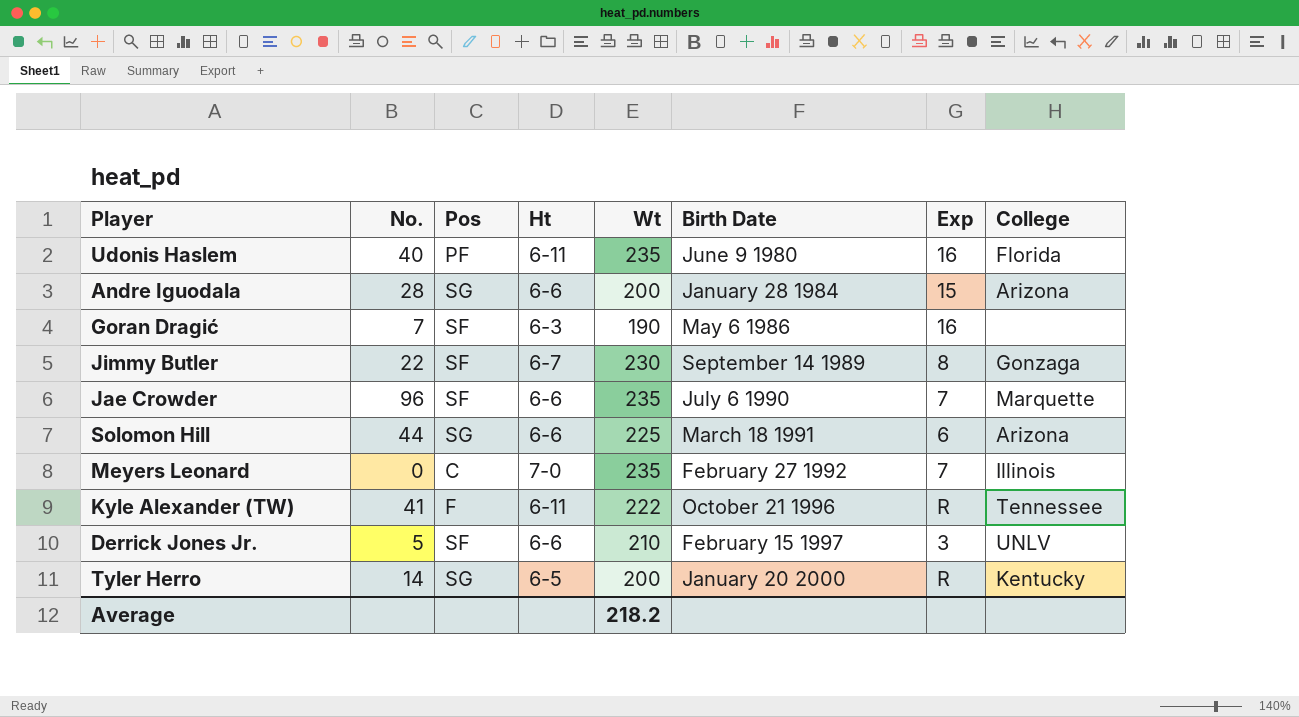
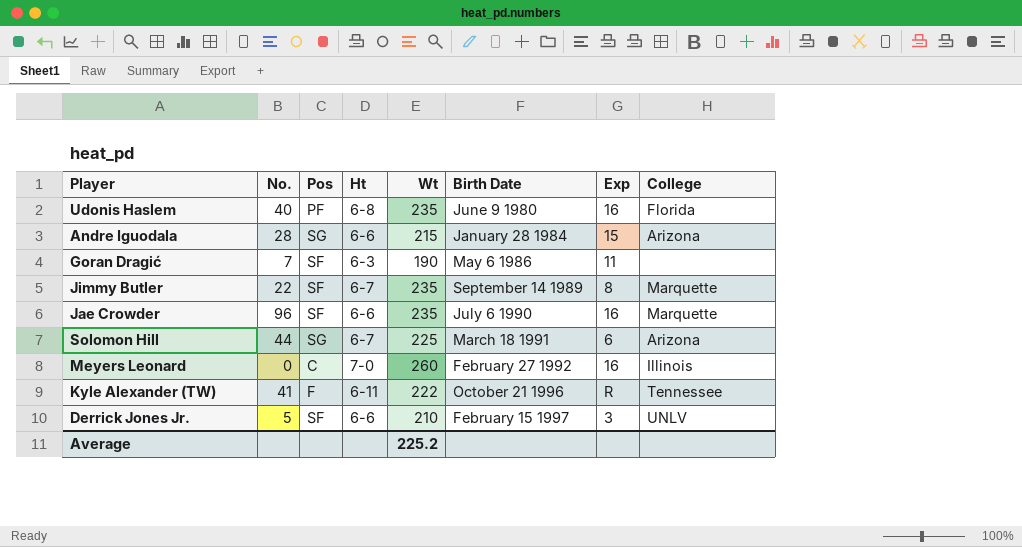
row Tyler Herro: 14 | SG | 6-5 | 200 | January 20 2000 | R | Kentucky -> none
Udonis Haslem | Ht: 6-11 -> 6-8
Andre Iguodala | Wt: 200 -> 215
Goran Dragić | Exp: 16 -> 11
Jimmy Butler | Wt: 230 -> 235
Jimmy Butler | College: Gonzaga -> Marquette
Jae Crowder | Exp: 7 -> 16
Solomon Hill | Ht: 6-6 -> 6-7
Meyers Leonard | Wt: 235 -> 260
Meyers Leonard | Exp: 7 -> 16
Average | Wt: 218.2 -> 225.2

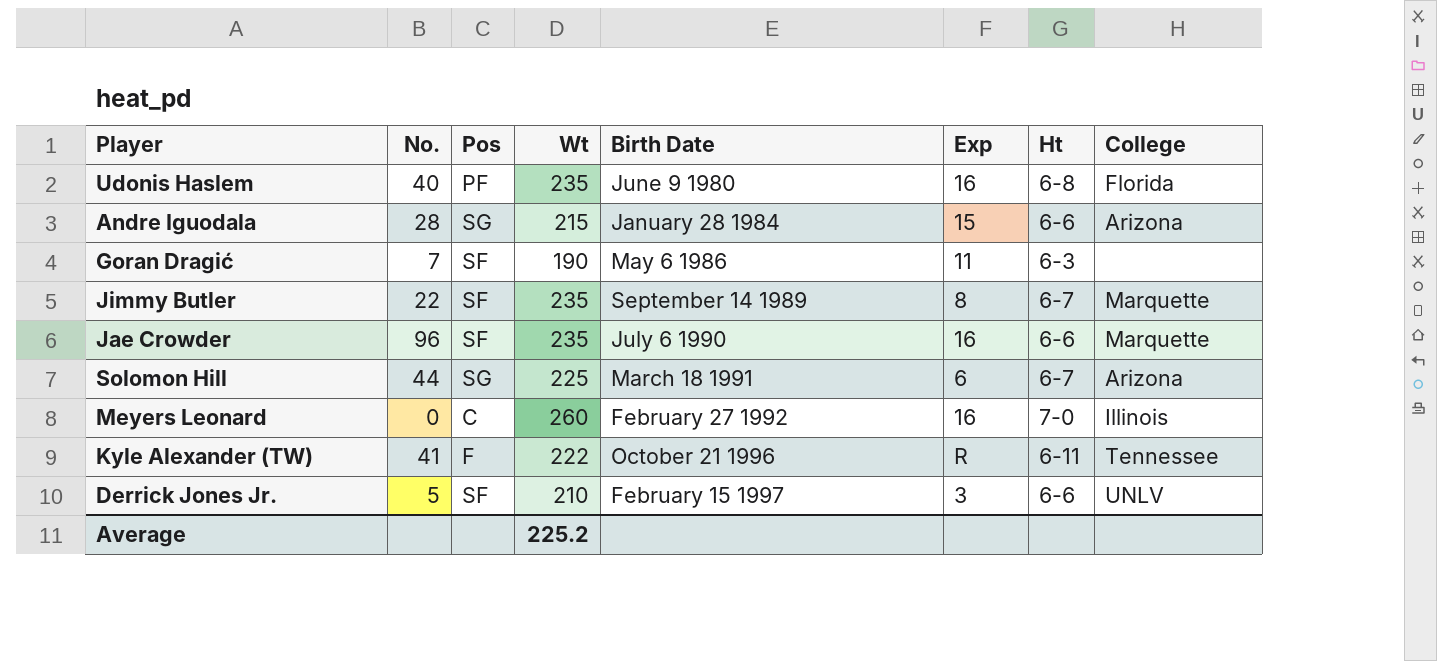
column Ht | position: 4 -> 7

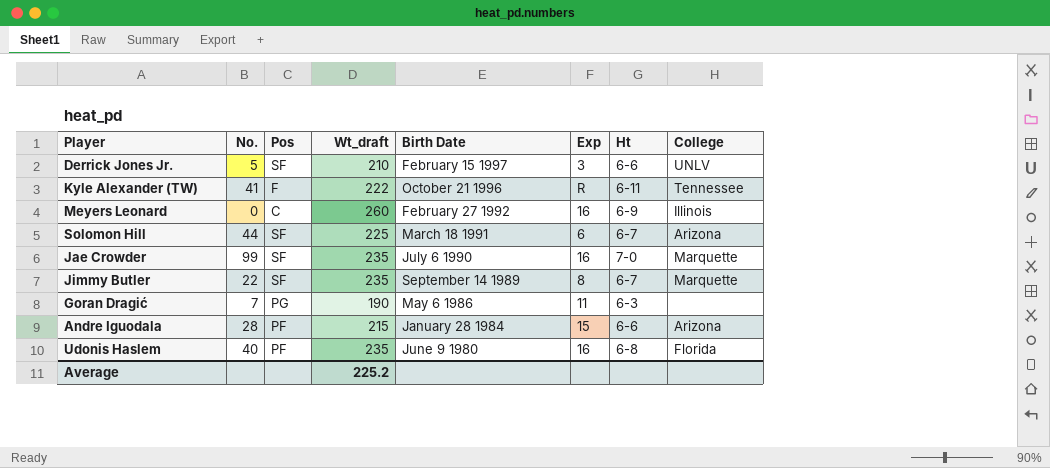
row order: Birth Date ascending -> Birth Date descending
column name: Wt -> Wt_draft
Meyers Leonard | Ht: 7-0 -> 6-9
Solomon Hill | Pos: SG -> SF
Jae Crowder | No.: 96 -> 99
Jae Crowder | Ht: 6-6 -> 7-0
Goran Dragić | Pos: SF -> PG
Andre Iguodala | Pos: SG -> PF

